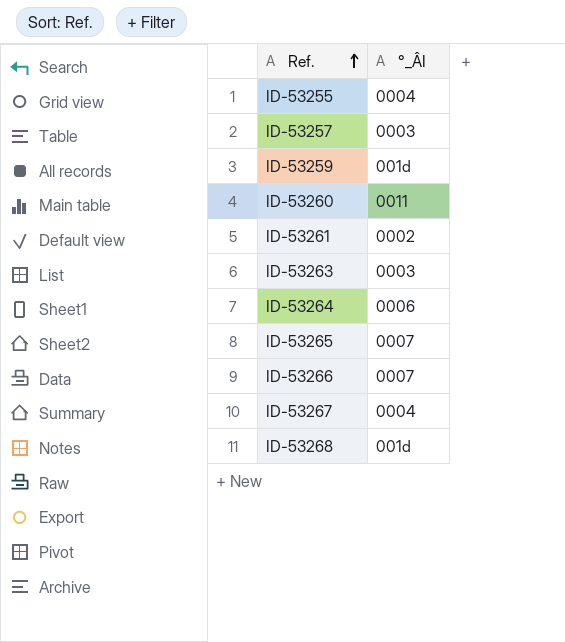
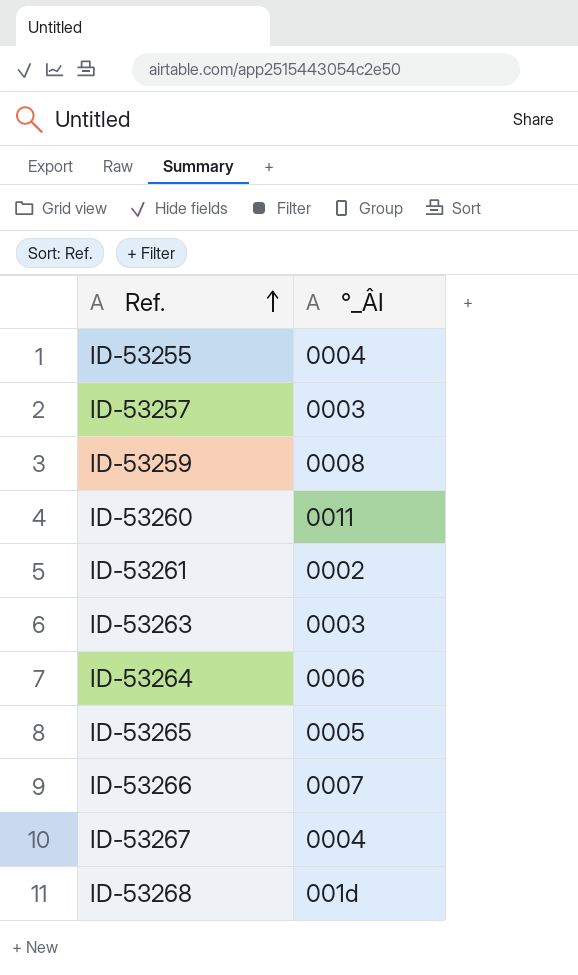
ID-53259 | °_ÂI: 001d -> 0008
ID-53265 | °_ÂI: 0007 -> 0005

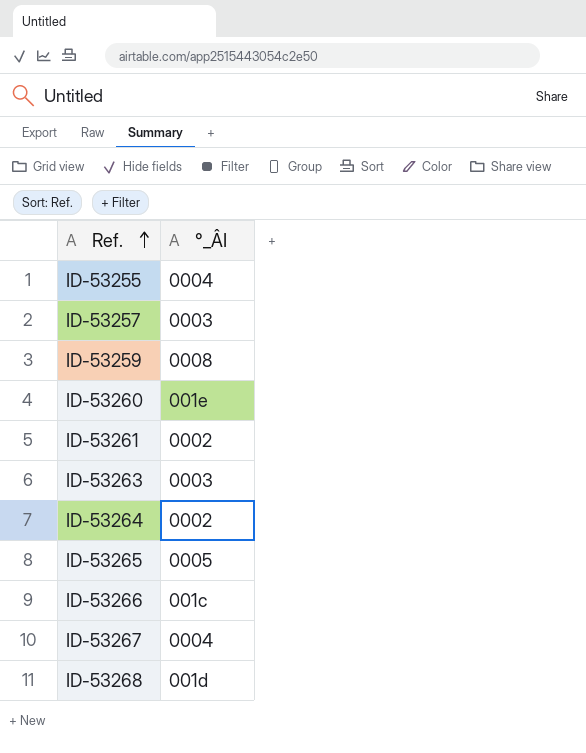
ID-53260 | °_ÂI: 0011 -> 001e
ID-53264 | °_ÂI: 0006 -> 0002
ID-53266 | °_ÂI: 0007 -> 001c

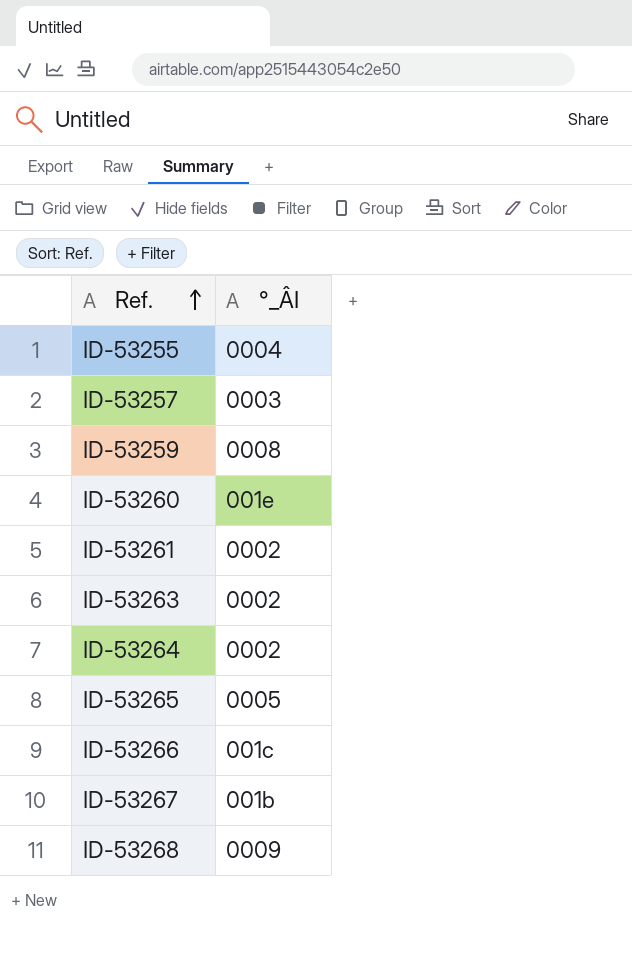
ID-53263 | °_ÂI: 0003 -> 0002
ID-53267 | °_ÂI: 0004 -> 001b
ID-53268 | °_ÂI: 001d -> 0009

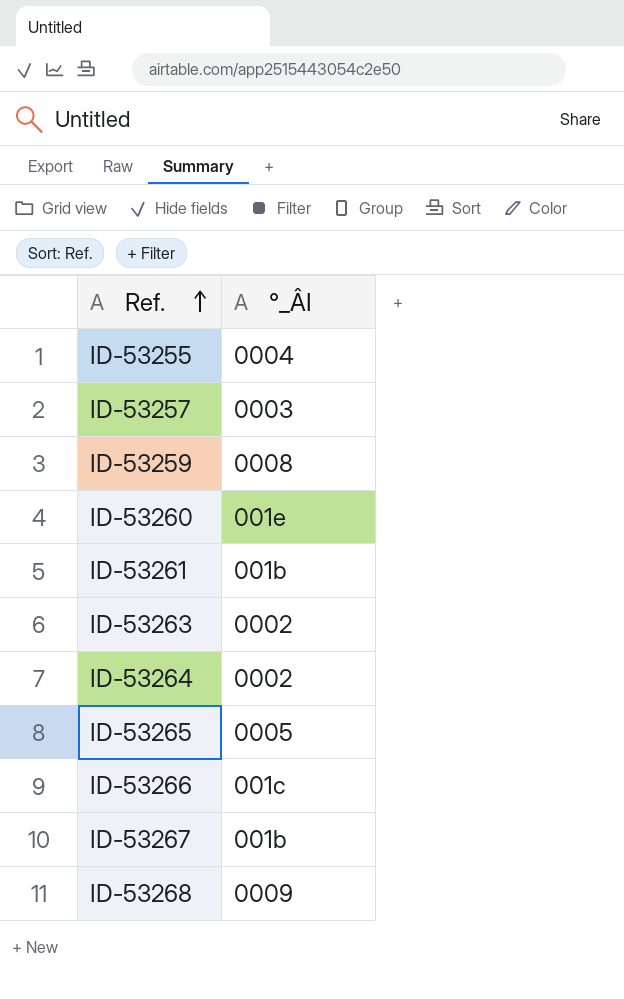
ID-53261 | °_ÂI: 0002 -> 001b

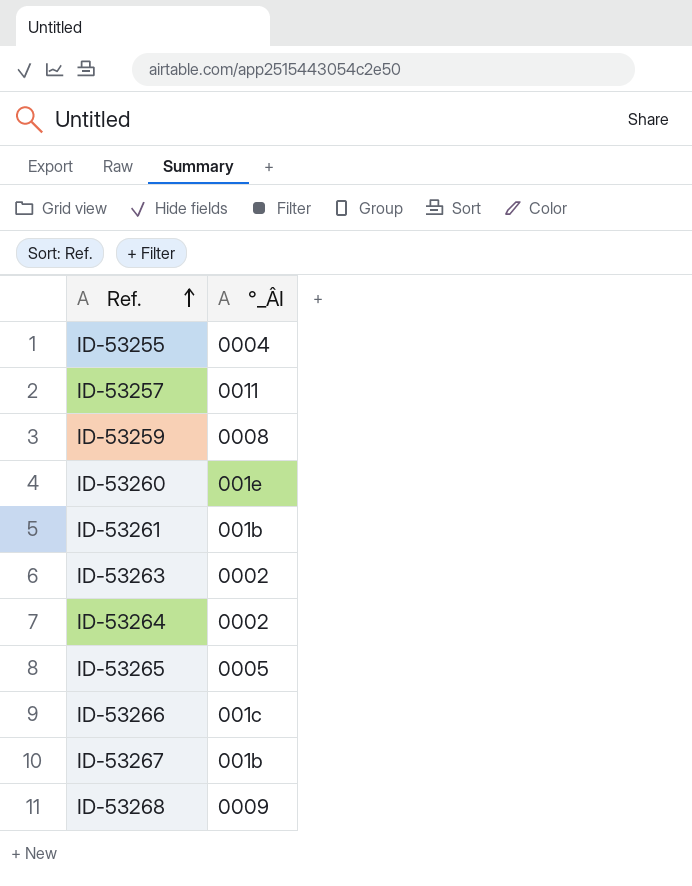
ID-53257 | °_ÂI: 0003 -> 0011

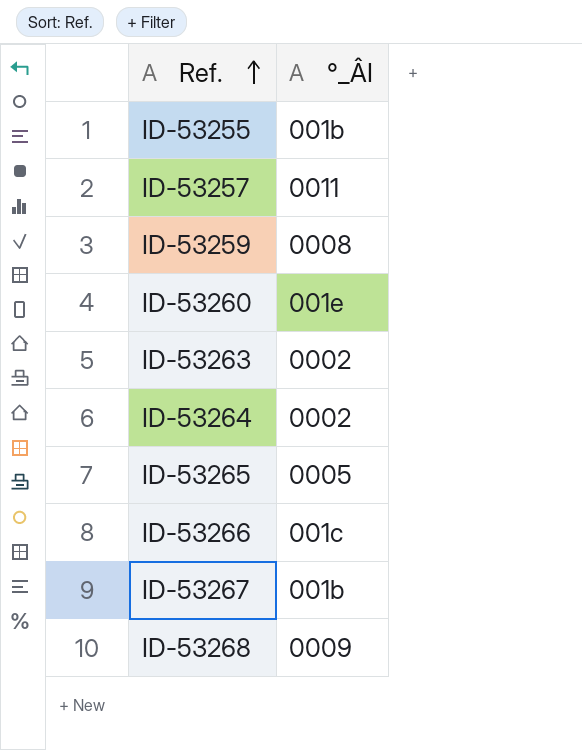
row ID-53261: 001b -> none
ID-53255 | °_ÂI: 0004 -> 001b

